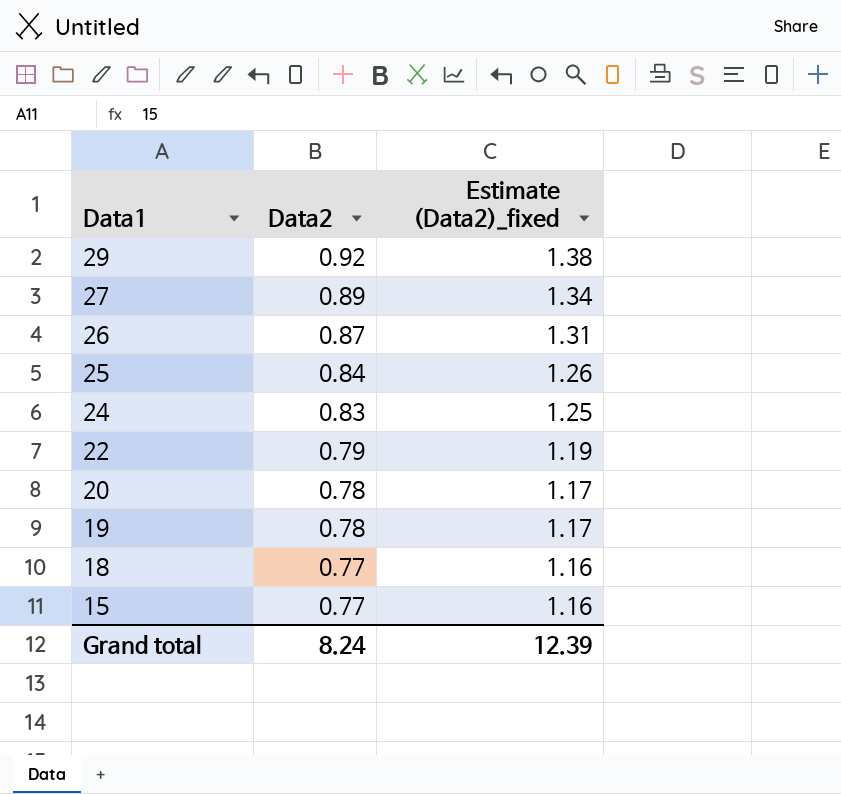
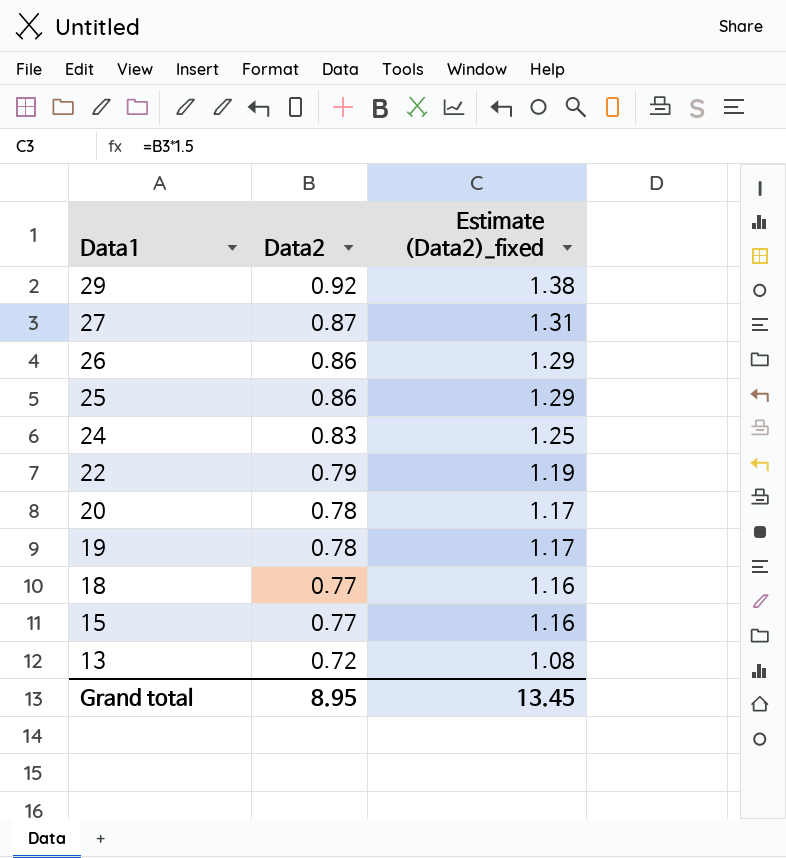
27 | Data2: 0.89 -> 0.87
27 | Estimate (Data2)_fixed: 1.34 -> 1.31
26 | Data2: 0.87 -> 0.86
26 | Estimate (Data2)_fixed: 1.31 -> 1.29
25 | Data2: 0.84 -> 0.86
25 | Estimate (Data2)_fixed: 1.26 -> 1.29
row 13: none -> 0.72 | 1.08
Grand total | Data2: 8.24 -> 8.95
Grand total | Estimate (Data2)_fixed: 12.39 -> 13.45

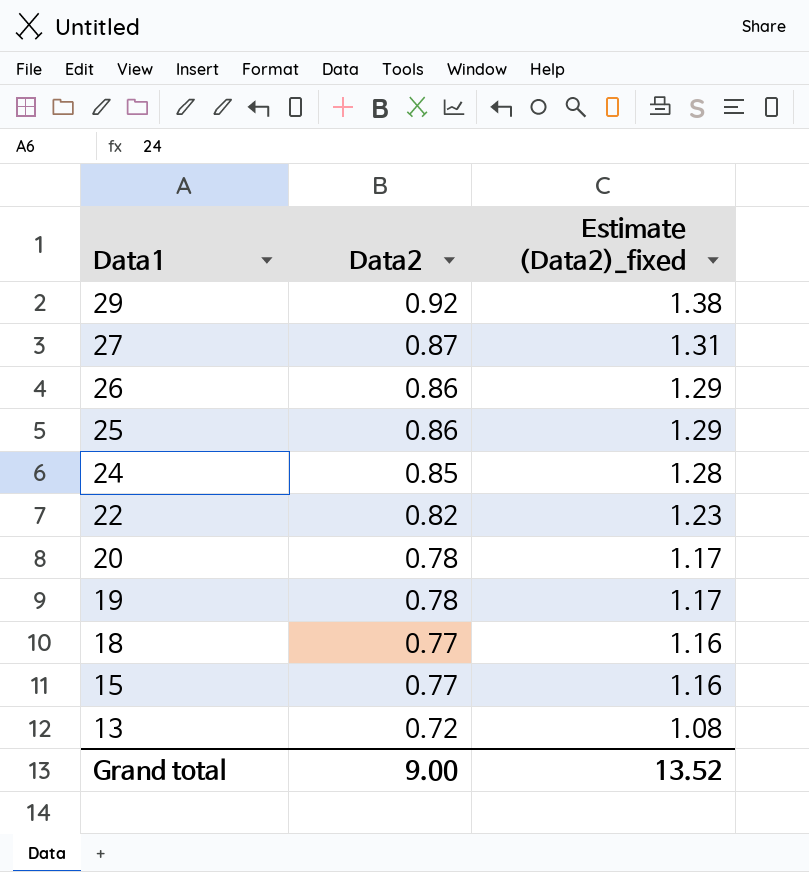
24 | Data2: 0.83 -> 0.85
24 | Estimate (Data2)_fixed: 1.25 -> 1.28
22 | Data2: 0.79 -> 0.82
22 | Estimate (Data2)_fixed: 1.19 -> 1.23
Grand total | Data2: 8.95 -> 9.00
Grand total | Estimate (Data2)_fixed: 13.45 -> 13.52

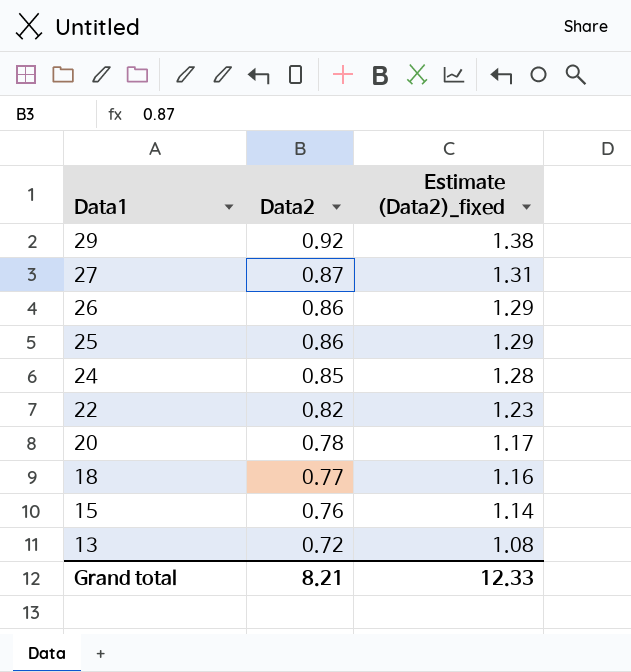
row 19: 0.78 | 1.17 -> none
15 | Data2: 0.77 -> 0.76
15 | Estimate (Data2)_fixed: 1.16 -> 1.14
Grand total | Data2: 9.00 -> 8.21
Grand total | Estimate (Data2)_fixed: 13.52 -> 12.33

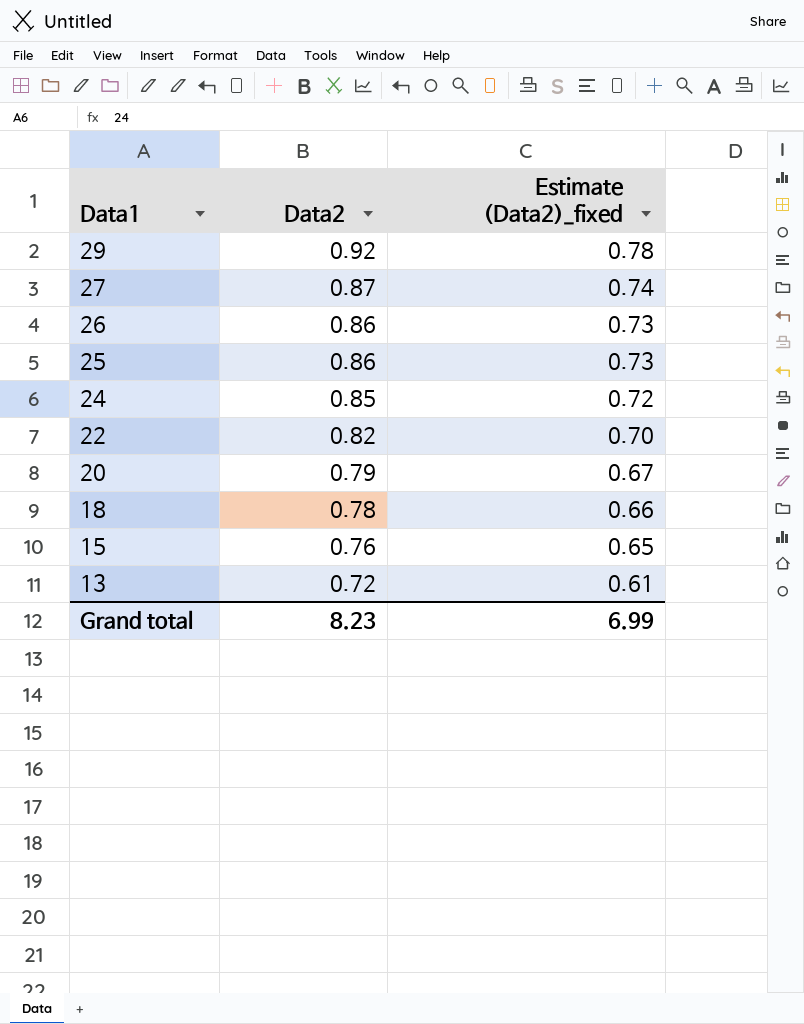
column Estimate (Data2)_fixed | formula: [Data2] * 1.5 -> [Data2] * 0.85
20 | Data2: 0.78 -> 0.79
18 | Data2: 0.77 -> 0.78
Grand total | Data2: 8.21 -> 8.23
Grand total | Estimate (Data2)_fixed: 12.33 -> 6.99

